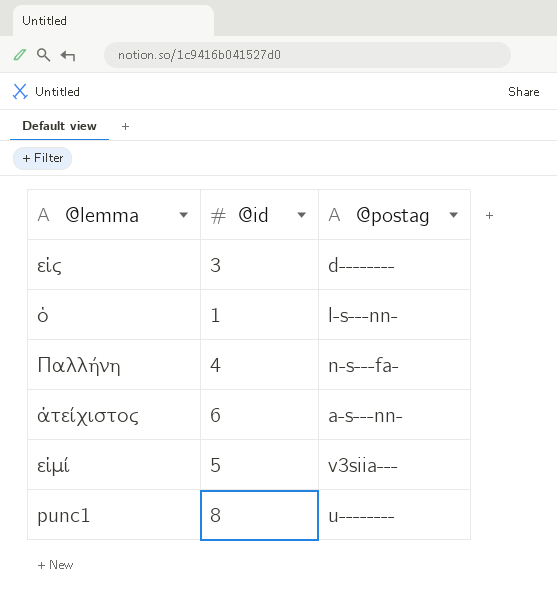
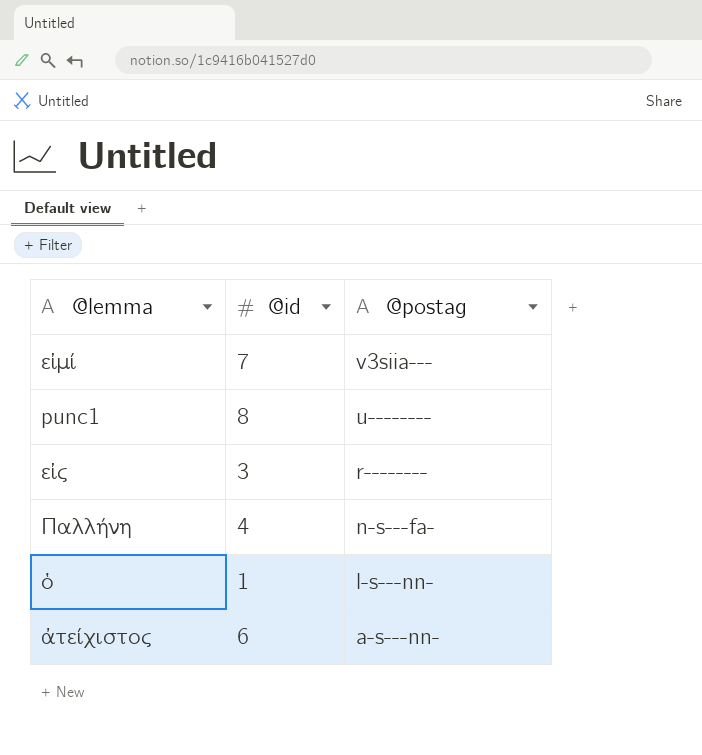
row order: none -> @postag descending
εἰμί | @id: 5 -> 7
εἰς | @postag: d-------- -> r--------

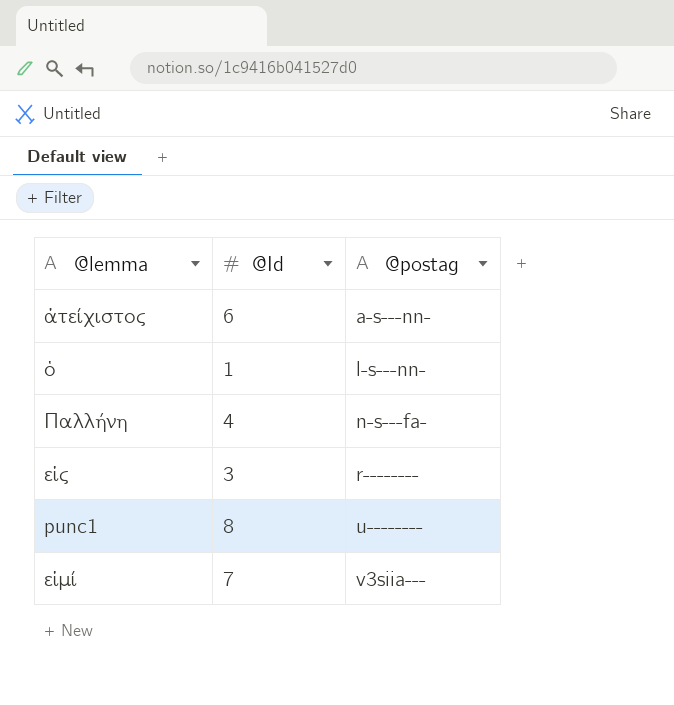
row order: @postag descending -> @postag ascending
column name: @id -> @Id

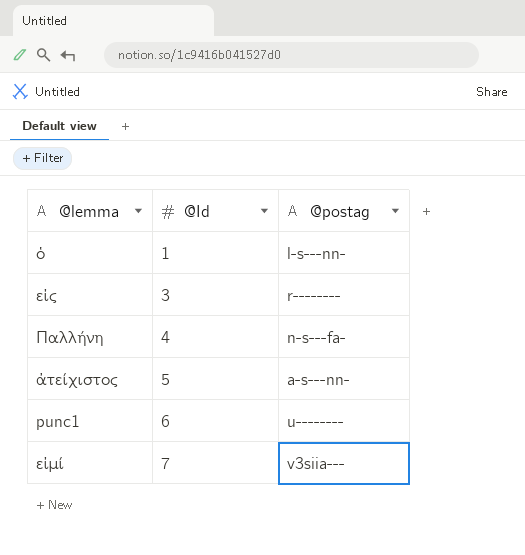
row order: @postag ascending -> @Id ascending
ἀτείχιστος | @Id: 6 -> 5
punc1 | @Id: 8 -> 6

